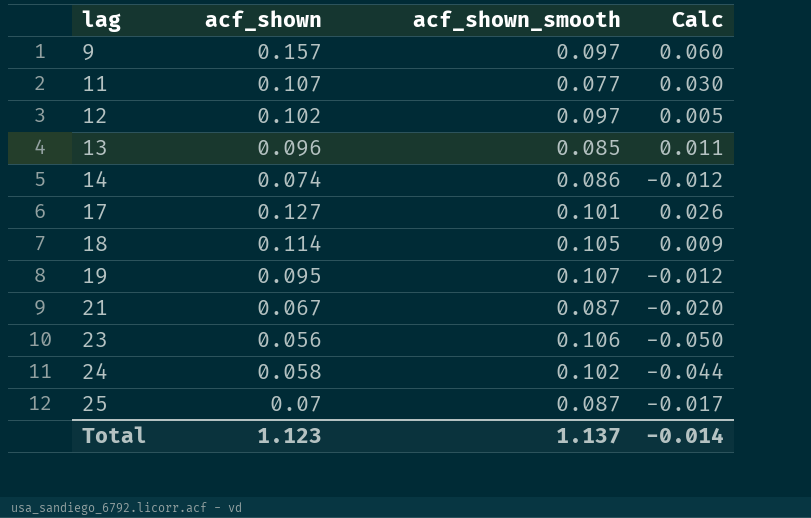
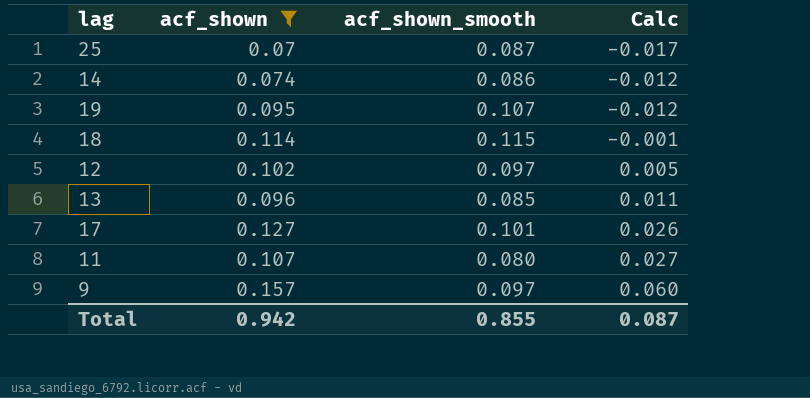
filter: none -> acf_shown >= 0.07
row order: lag ascending -> Calc ascending
18 | acf_shown_smooth: 0.105 -> 0.115
18 | Calc: 0.009 -> -0.001
11 | acf_shown_smooth: 0.077 -> 0.080
11 | Calc: 0.030 -> 0.027
Total | acf_shown: 1.123 -> 0.942
Total | acf_shown_smooth: 1.137 -> 0.855
Total | Calc: -0.014 -> 0.087

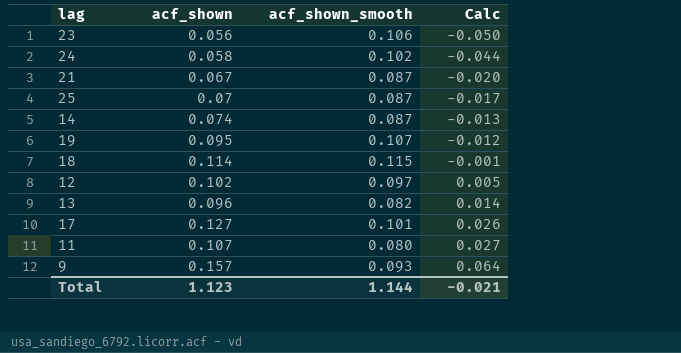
filter: acf_shown >= 0.07 -> none
14 | acf_shown_smooth: 0.086 -> 0.087
14 | Calc: -0.012 -> -0.013
13 | acf_shown_smooth: 0.085 -> 0.082
13 | Calc: 0.011 -> 0.014
9 | acf_shown_smooth: 0.097 -> 0.093
9 | Calc: 0.060 -> 0.064
Total | acf_shown: 0.942 -> 1.123
Total | acf_shown_smooth: 0.855 -> 1.144
Total | Calc: 0.087 -> -0.021

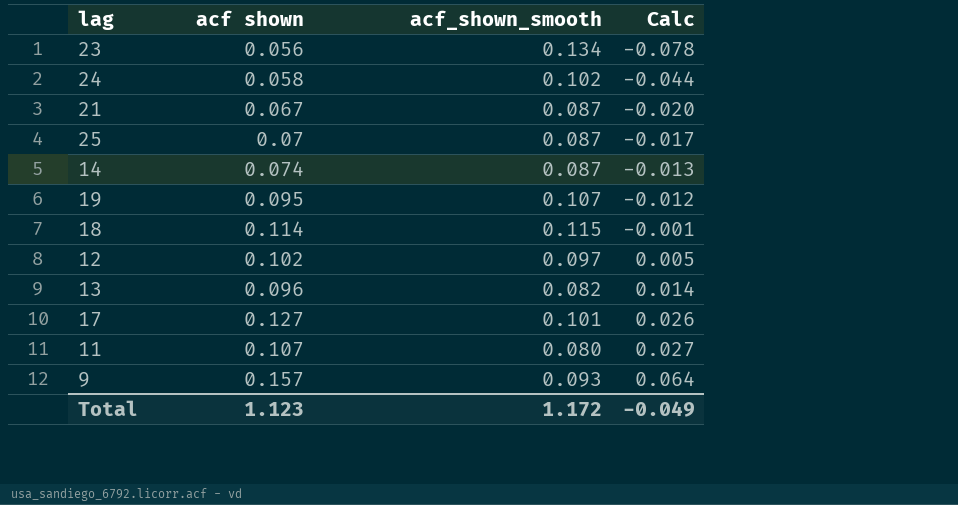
column name: acf_shown -> acf shown
23 | acf_shown_smooth: 0.106 -> 0.134
23 | Calc: -0.050 -> -0.078
Total | acf_shown_smooth: 1.144 -> 1.172
Total | Calc: -0.021 -> -0.049

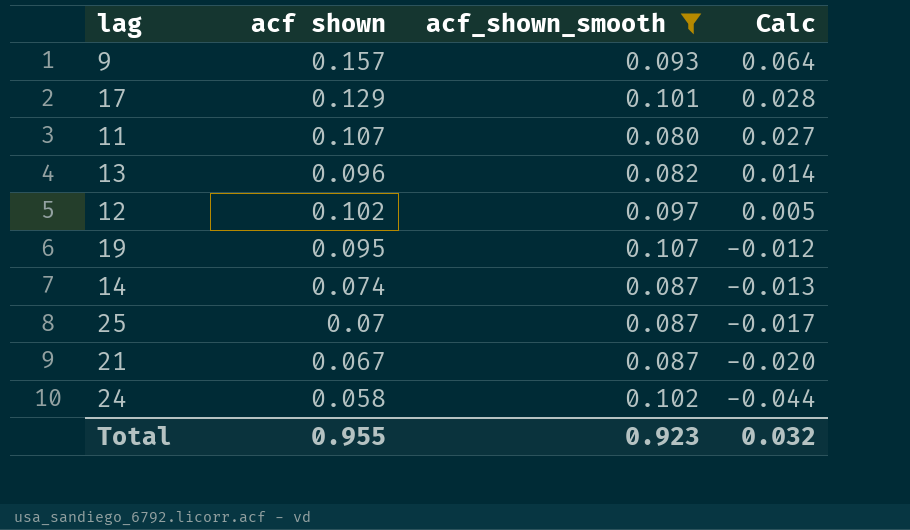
filter: none -> acf_shown_smooth <= 0.107
row order: Calc ascending -> Calc descending
17 | acf shown: 0.127 -> 0.129
17 | Calc: 0.026 -> 0.028
Total | acf shown: 1.123 -> 0.955
Total | acf_shown_smooth: 1.172 -> 0.923
Total | Calc: -0.049 -> 0.032

